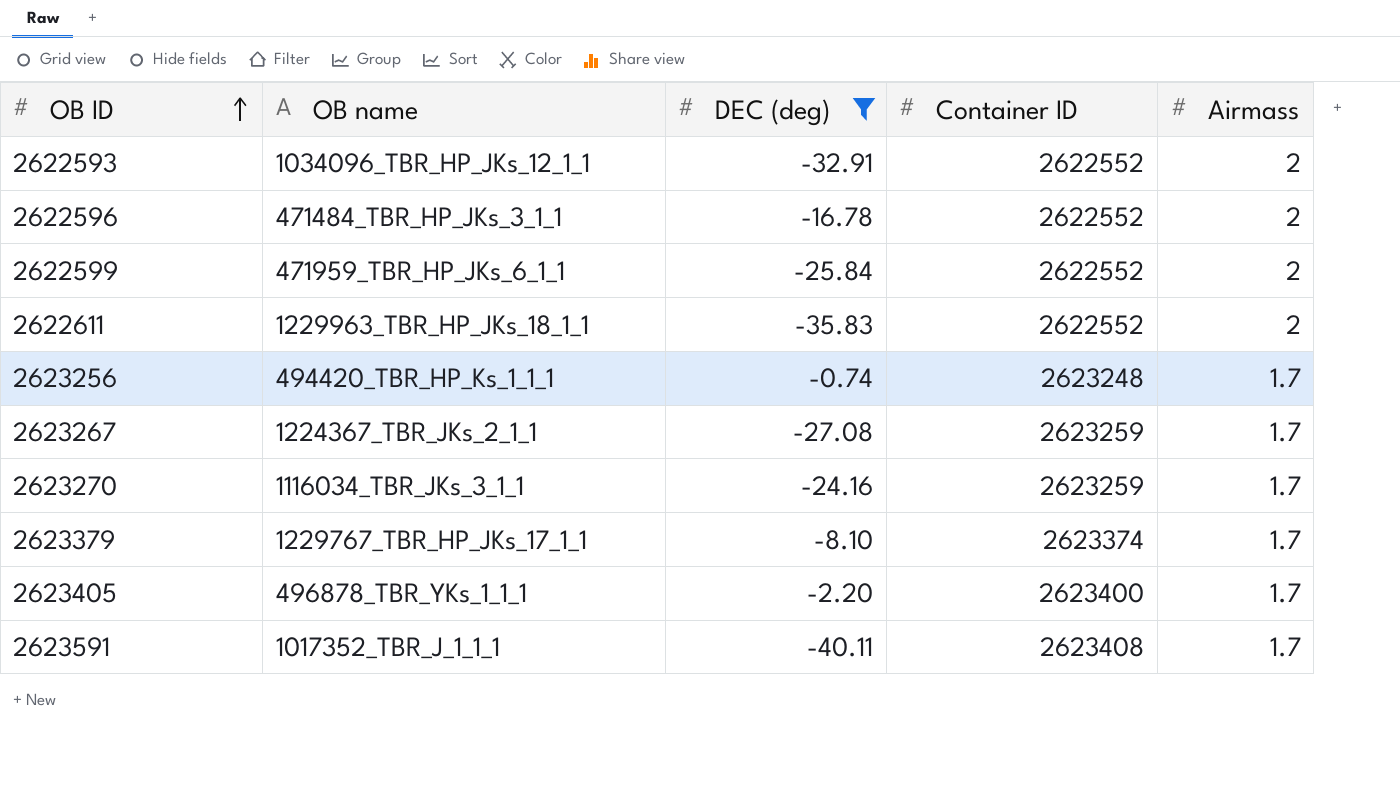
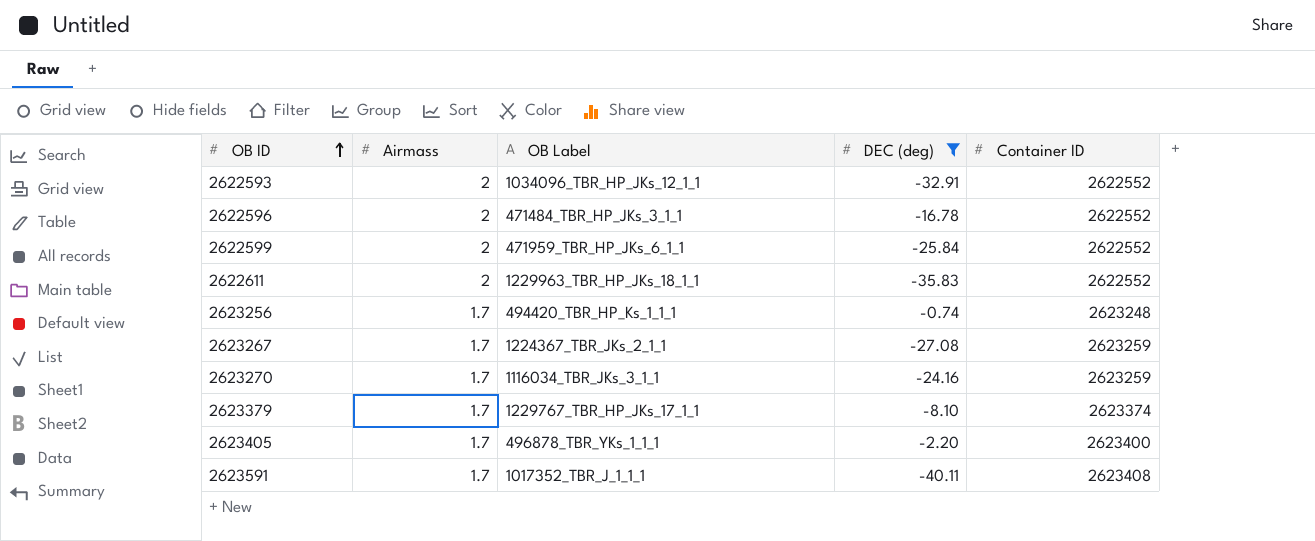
column Airmass | position: 5 -> 2
column name: OB name -> OB Label

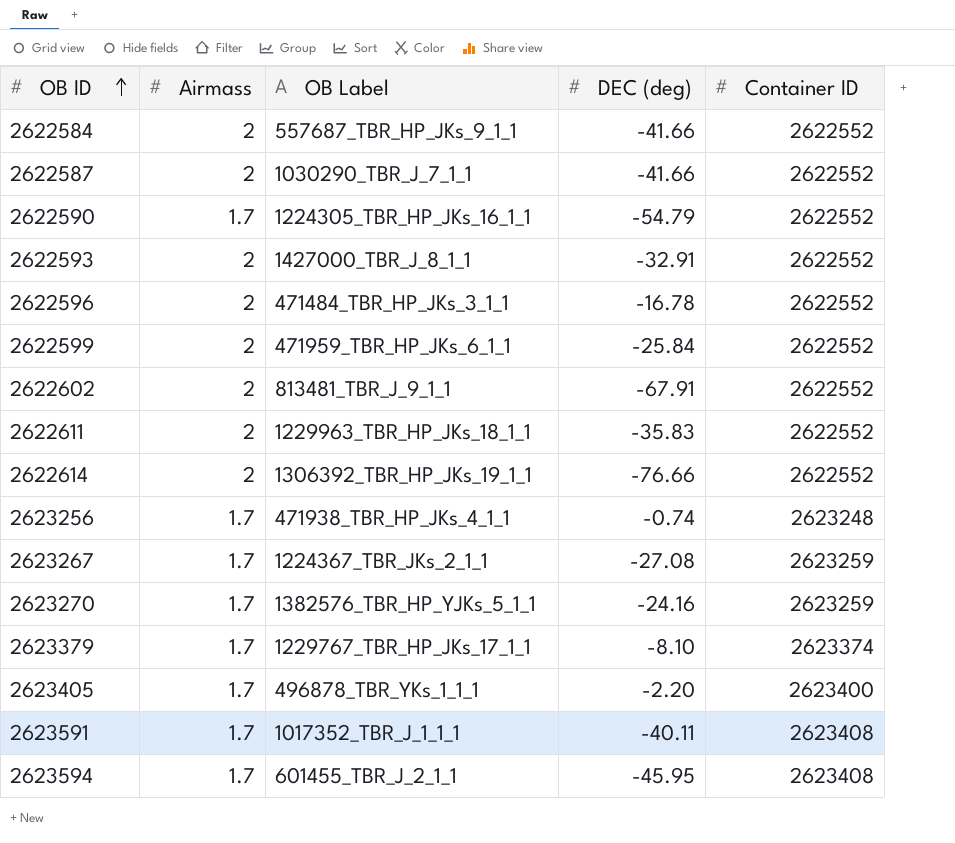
filter: DEC (deg) >= -40.11 -> none
2622593 | OB Label: 1034096_TBR_HP_JKs_12_1_1 -> 1427000_TBR_J_8_1_1
2623256 | OB Label: 494420_TBR_HP_Ks_1_1_1 -> 471938_TBR_HP_JKs_4_1_1
2623270 | OB Label: 1116034_TBR_JKs_3_1_1 -> 1382576_TBR_HP_YJKs_5_1_1

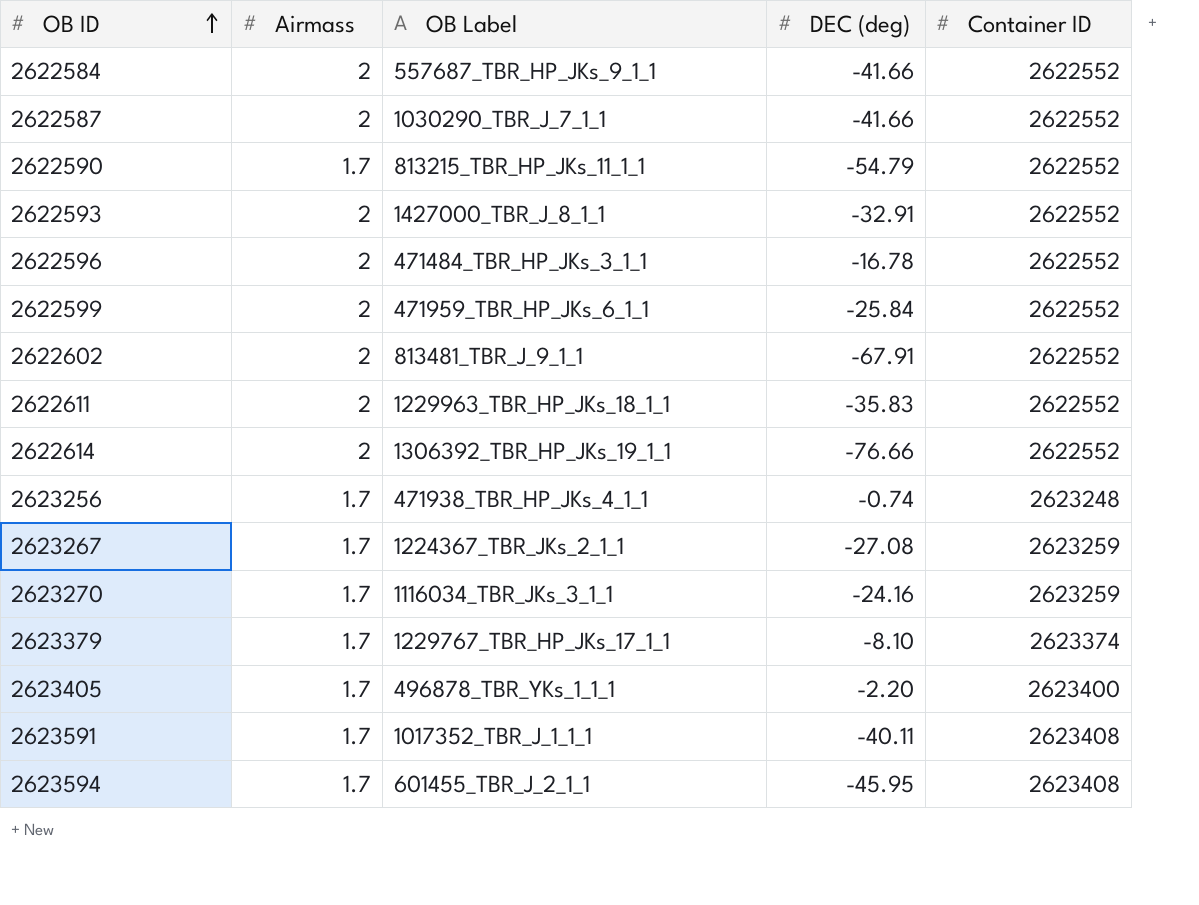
2622590 | OB Label: 1224305_TBR_HP_JKs_16_1_1 -> 813215_TBR_HP_JKs_11_1_1
2623270 | OB Label: 1382576_TBR_HP_YJKs_5_1_1 -> 1116034_TBR_JKs_3_1_1

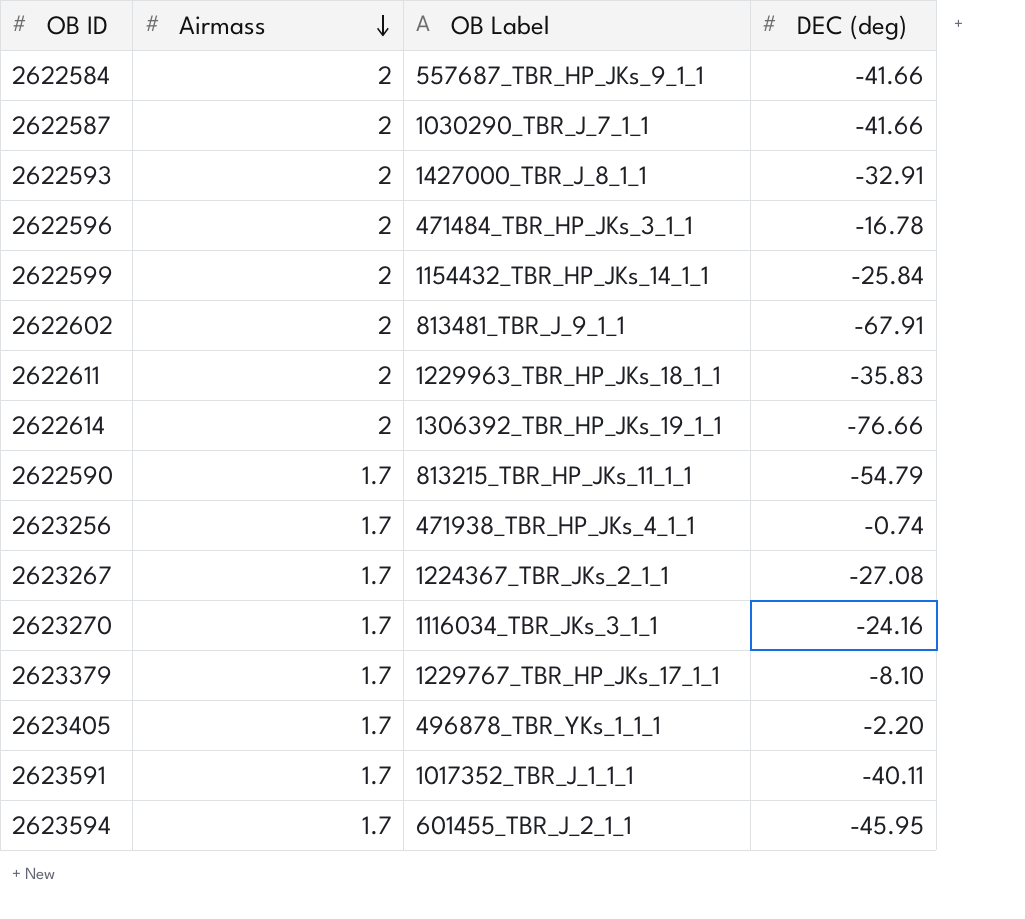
row order: OB ID ascending -> Airmass descending
column Container ID | position: 5 -> none
2622599 | OB Label: 471959_TBR_HP_JKs_6_1_1 -> 1154432_TBR_HP_JKs_14_1_1

